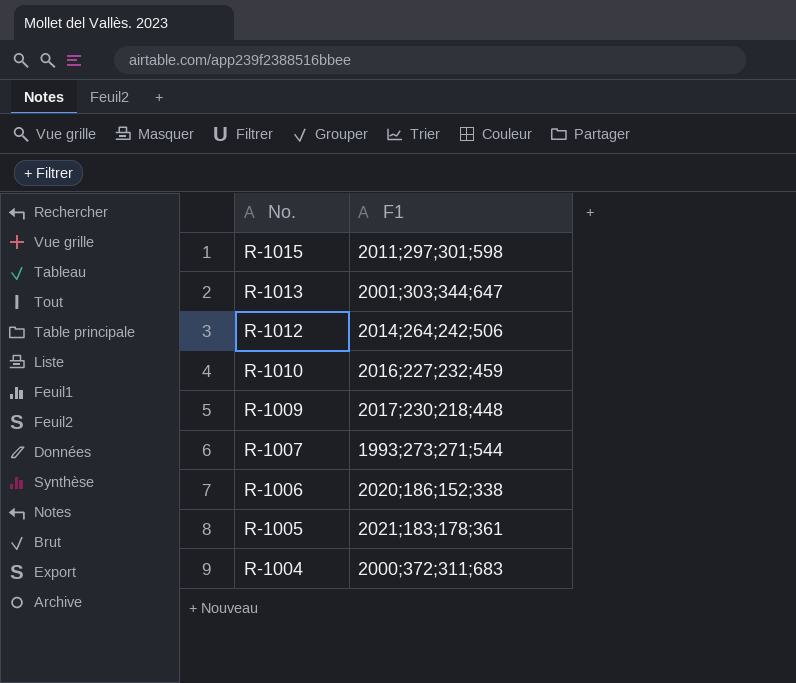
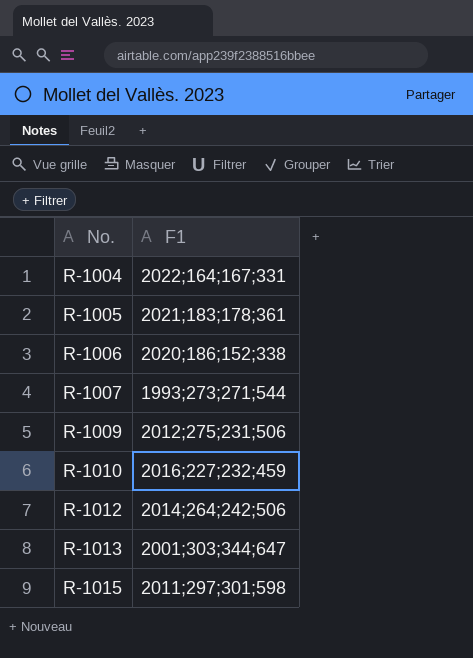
row order: No. descending -> No. ascending
R-1004 | F1: 2000;372;311;683 -> 2022;164;167;331
R-1009 | F1: 2017;230;218;448 -> 2012;275;231;506

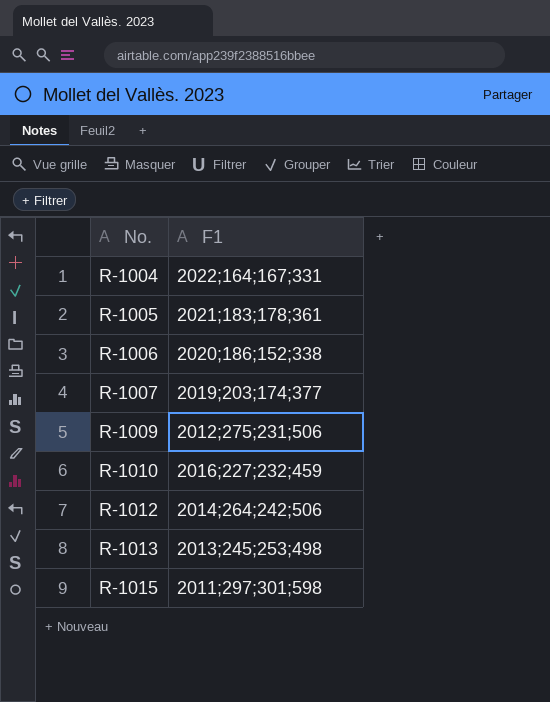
R-1007 | F1: 1993;273;271;544 -> 2019;203;174;377
R-1013 | F1: 2001;303;344;647 -> 2013;245;253;498

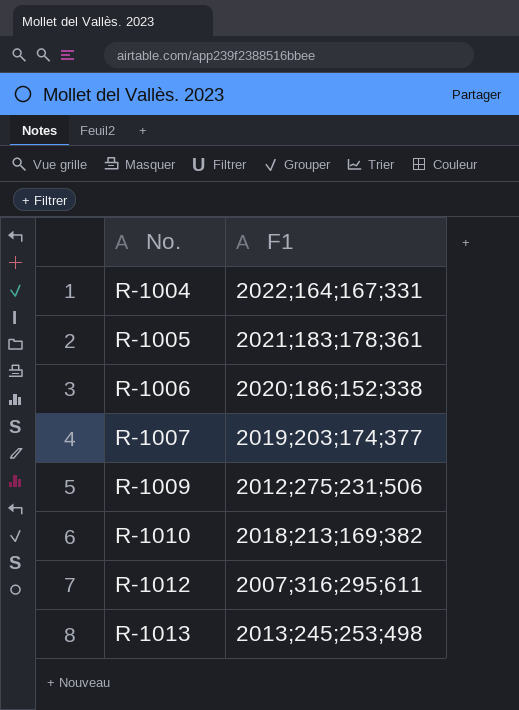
row R-1015: 2011;297;301;598 -> none
R-1010 | F1: 2016;227;232;459 -> 2018;213;169;382
R-1012 | F1: 2014;264;242;506 -> 2007;316;295;611

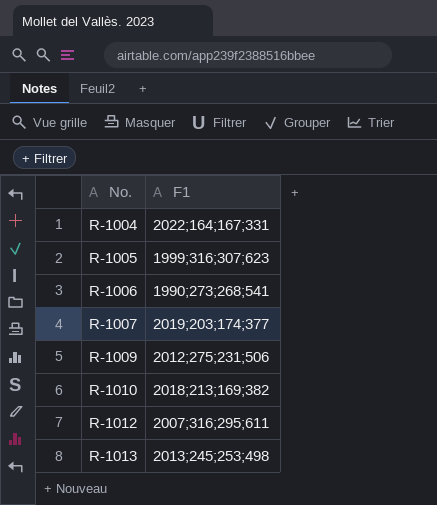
R-1005 | F1: 2021;183;178;361 -> 1999;316;307;623
R-1006 | F1: 2020;186;152;338 -> 1990;273;268;541

